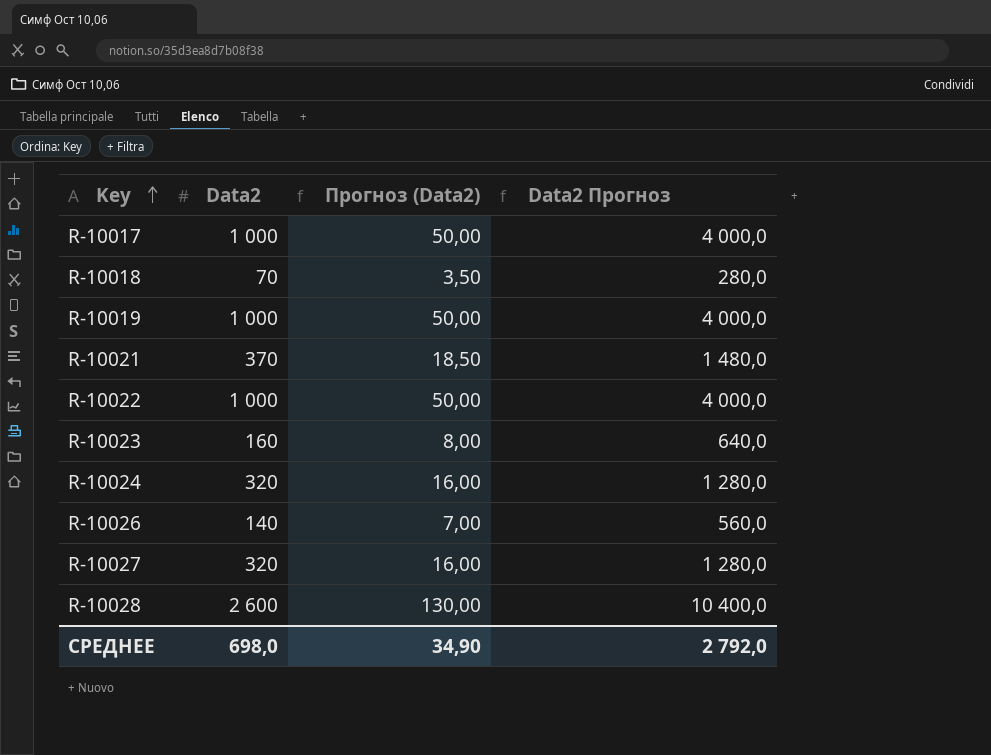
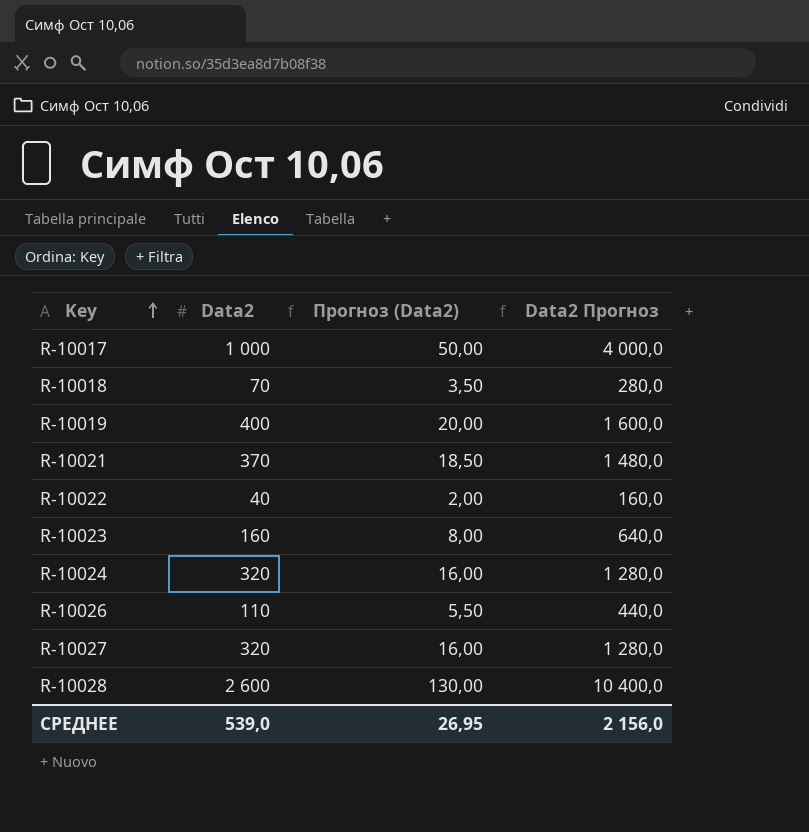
R-10019 | Data2: 1 000 -> 400
R-10019 | Прогноз (Data2): 50,00 -> 20,00
R-10019 | Data2 Прогноз: 4 000,0 -> 1 600,0
R-10022 | Data2: 1 000 -> 40
R-10022 | Прогноз (Data2): 50,00 -> 2,00
R-10022 | Data2 Прогноз: 4 000,0 -> 160,0
R-10026 | Data2: 140 -> 110
R-10026 | Прогноз (Data2): 7,00 -> 5,50
R-10026 | Data2 Прогноз: 560,0 -> 440,0
СРЕДНЕЕ | Data2: 698,0 -> 539,0
СРЕДНЕЕ | Прогноз (Data2): 34,90 -> 26,95
СРЕДНЕЕ | Data2 Прогноз: 2 792,0 -> 2 156,0

